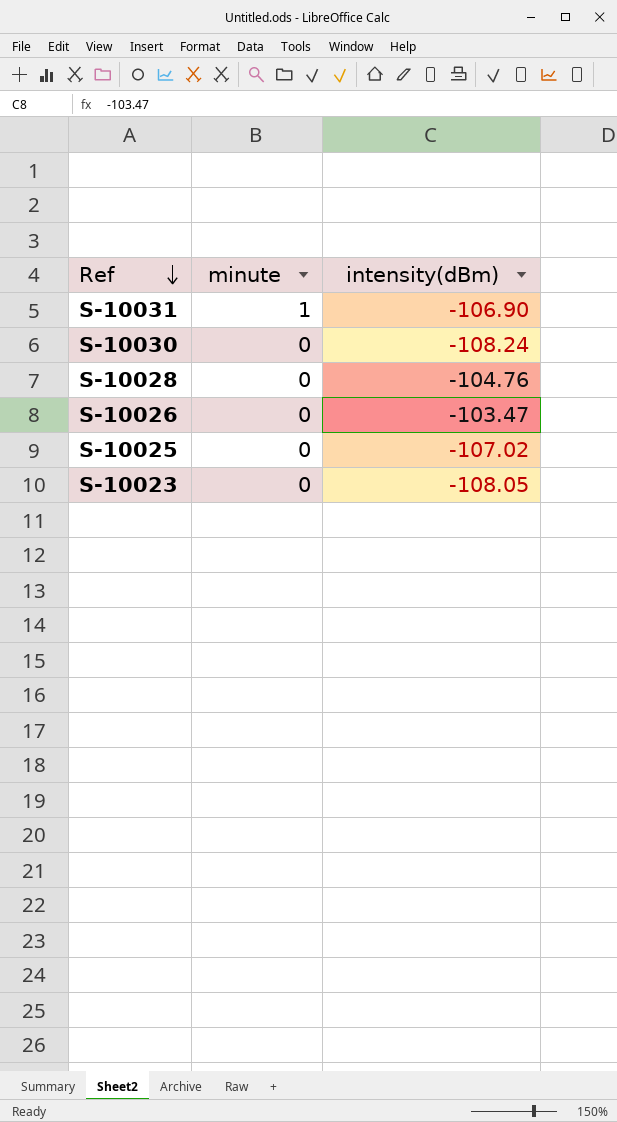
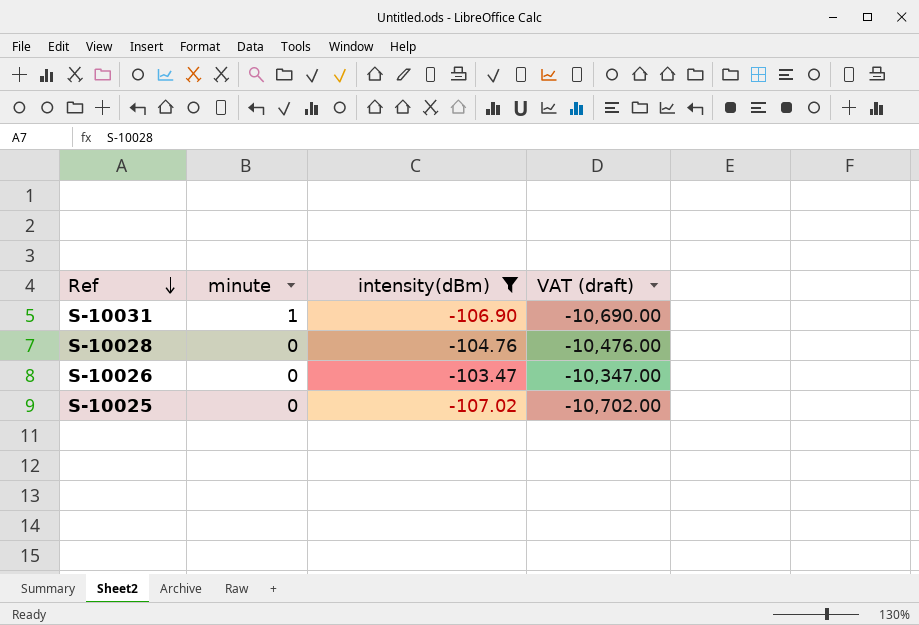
filter: none -> intensity(dBm) >= -107.02
column VAT (draft) | formula: none -> [intensity(dBm)] * 100

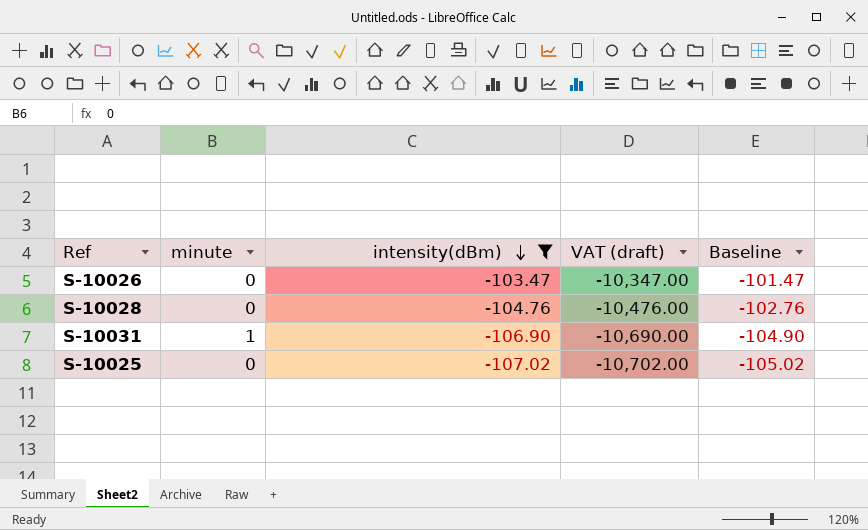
row order: Ref descending -> intensity(dBm) descending
column Baseline | formula: none -> [intensity(dBm)] + 2

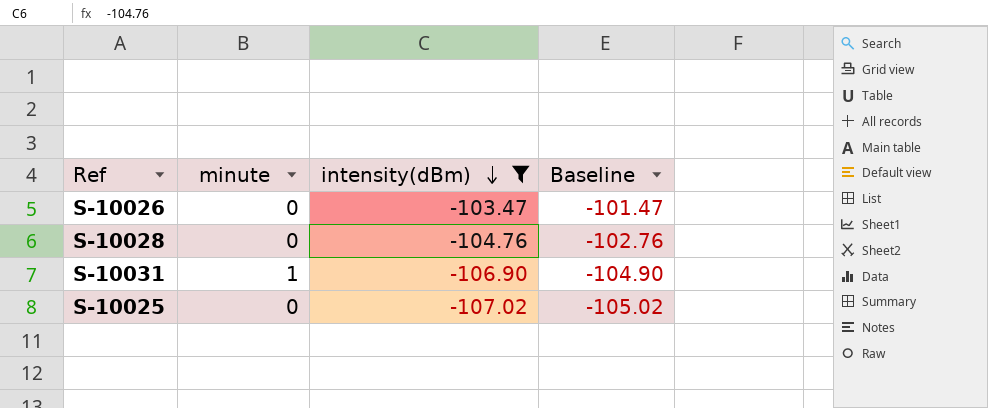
column VAT (draft) | formula: [intensity(dBm)] * 100 -> none

